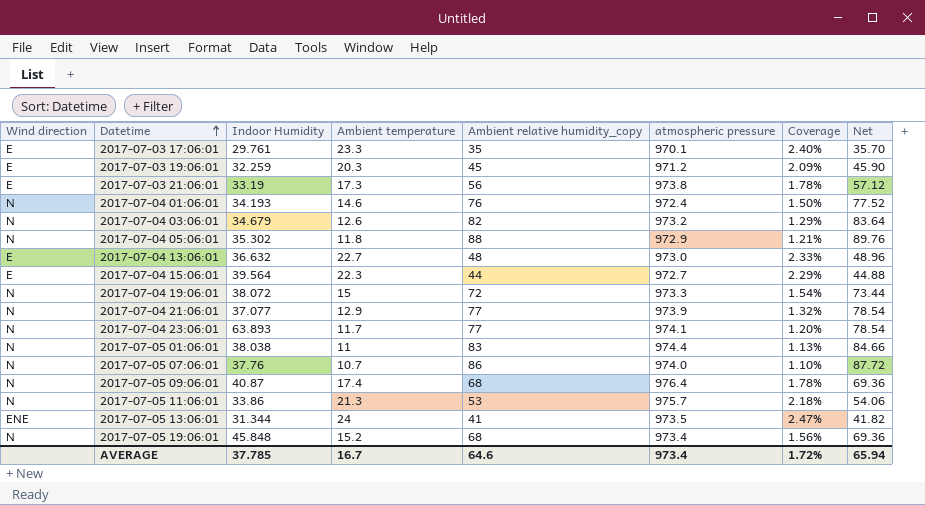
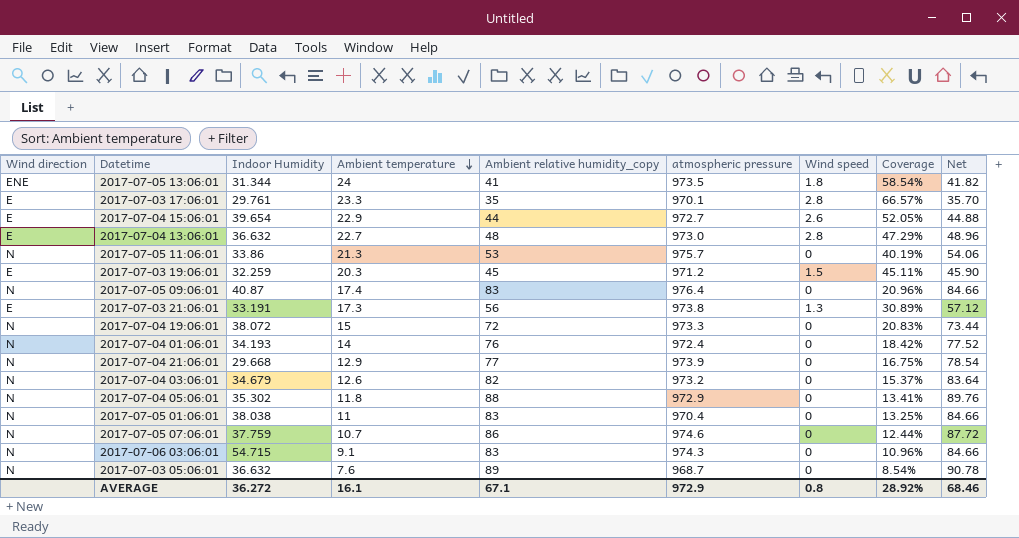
row order: Datetime ascending -> Ambient temperature descending
column Wind speed | position: none -> 7
column Coverage | formula: [Ambient temperature] / [atmospheric pressure] -> [Ambient temperature] / [Ambient relative humidity_copy]
row 2017-07-04 23:06:01: N | 63.893 | 11.7 | 77 | 974.1 | 1.20% | 78.54 -> none
row 2017-07-05 19:06:01: N | 45.848 | 15.2 | 68 | 973.4 | 1.56% | 69.36 -> none
2017-07-04 15:06:01 | Indoor Humidity: 39.564 -> 39.654
2017-07-04 15:06:01 | Ambient temperature: 22.3 -> 22.9
2017-07-05 09:06:01 | Ambient relative humidity_copy: 68 -> 83
2017-07-05 09:06:01 | Net: 69.36 -> 84.66
2017-07-03 21:06:01 | Indoor Humidity: 33.19 -> 33.191
2017-07-04 01:06:01 | Ambient temperature: 14.6 -> 14
2017-07-04 21:06:01 | Indoor Humidity: 37.077 -> 29.668
2017-07-05 01:06:01 | atmospheric pressure: 974.4 -> 970.4
2017-07-05 07:06:01 | Indoor Humidity: 37.76 -> 37.759
2017-07-05 07:06:01 | atmospheric pressure: 974.0 -> 974.6
row 2017-07-06 03:06:01: none -> N | 54.715 | 9.1 | 83 | 974.3 | 0 | 10.96% | 84.66
row 2017-07-03 05:06:01: none -> N | 36.632 | 7.6 | 89 | 968.7 | 0 | 8.54% | 90.78
AVERAGE | Indoor Humidity: 37.785 -> 36.272
AVERAGE | Ambient temperature: 16.7 -> 16.1
AVERAGE | Ambient relative humidity_copy: 64.6 -> 67.1
AVERAGE | atmospheric pressure: 973.4 -> 972.9
AVERAGE | Coverage: 1.72% -> 28.92%
AVERAGE | Net: 65.94 -> 68.46

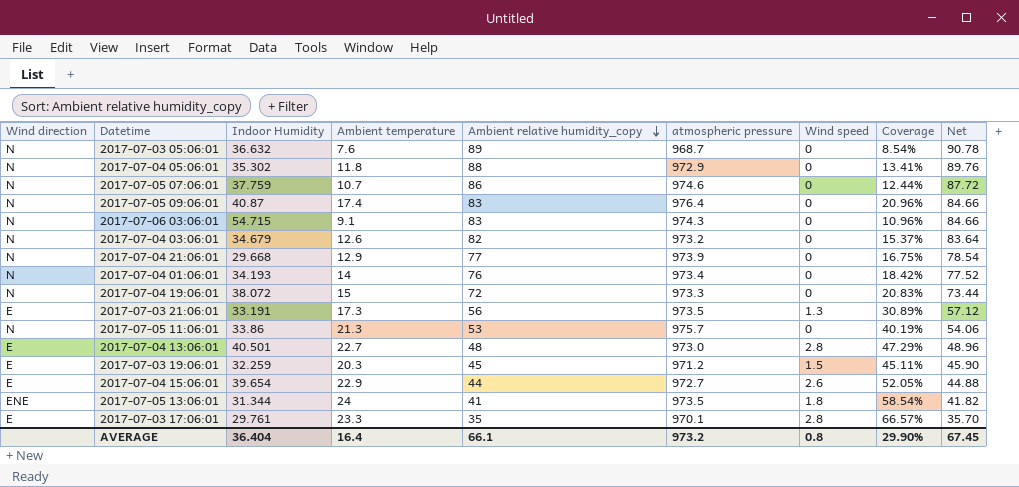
row order: Ambient temperature descending -> Ambient relative humidity_copy descending
row 2017-07-05 01:06:01: N | 38.038 | 11 | 83 | 970.4 | 0 | 13.25% | 84.66 -> none
2017-07-04 01:06:01 | atmospheric pressure: 972.4 -> 973.4
2017-07-03 21:06:01 | atmospheric pressure: 973.8 -> 973.5
2017-07-04 13:06:01 | Indoor Humidity: 36.632 -> 40.501
AVERAGE | Indoor Humidity: 36.272 -> 36.404
AVERAGE | Ambient temperature: 16.1 -> 16.4
AVERAGE | Ambient relative humidity_copy: 67.1 -> 66.1
AVERAGE | atmospheric pressure: 972.9 -> 973.2
AVERAGE | Coverage: 28.92% -> 29.90%
AVERAGE | Net: 68.46 -> 67.45

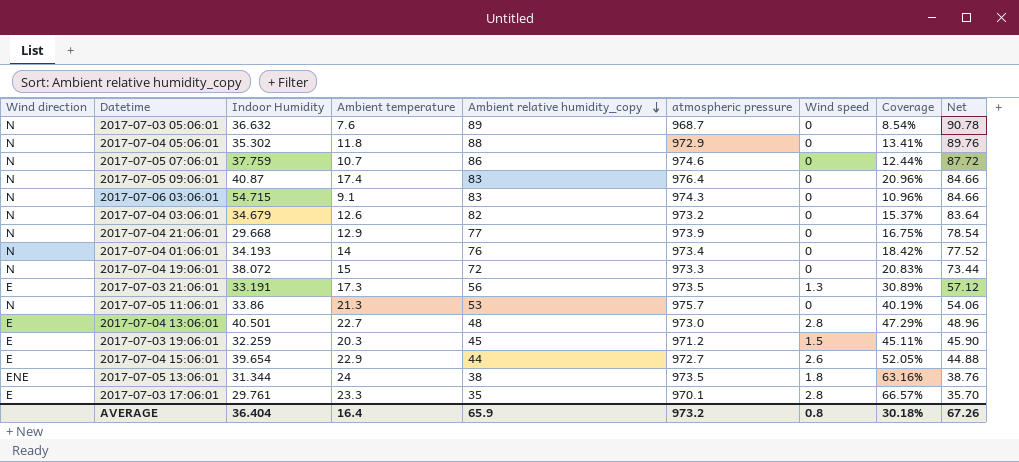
2017-07-05 13:06:01 | Ambient relative humidity_copy: 41 -> 38
2017-07-05 13:06:01 | Coverage: 58.54% -> 63.16%
2017-07-05 13:06:01 | Net: 41.82 -> 38.76
AVERAGE | Ambient relative humidity_copy: 66.1 -> 65.9
AVERAGE | Coverage: 29.90% -> 30.18%
AVERAGE | Net: 67.45 -> 67.26

